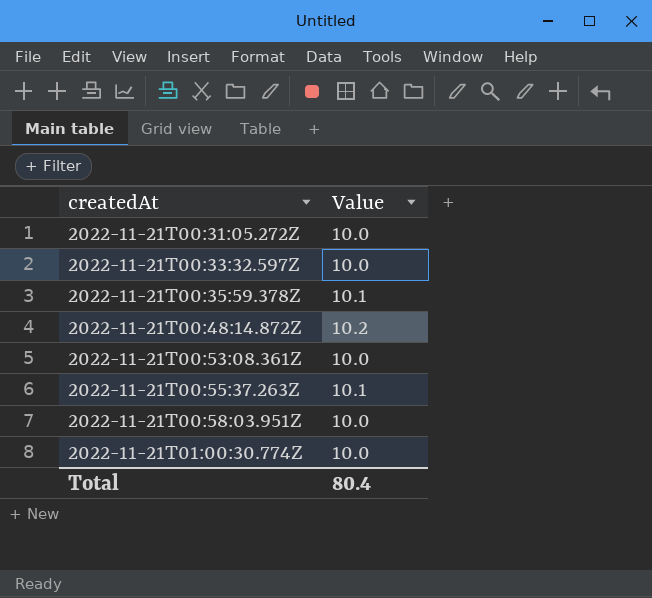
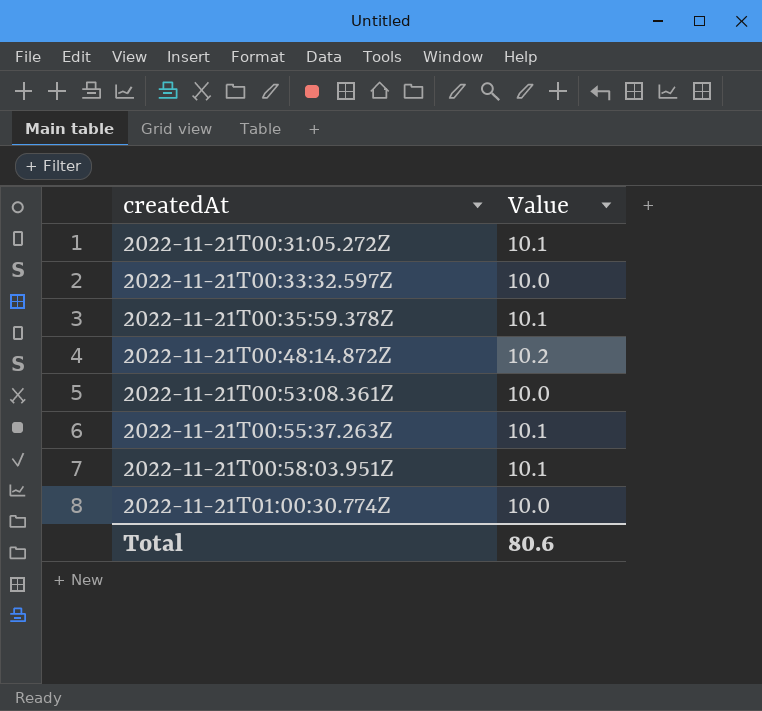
2022-11-21T00:31:05.272Z | Value: 10.0 -> 10.1
2022-11-21T00:58:03.951Z | Value: 10.0 -> 10.1
Total | Value: 80.4 -> 80.6

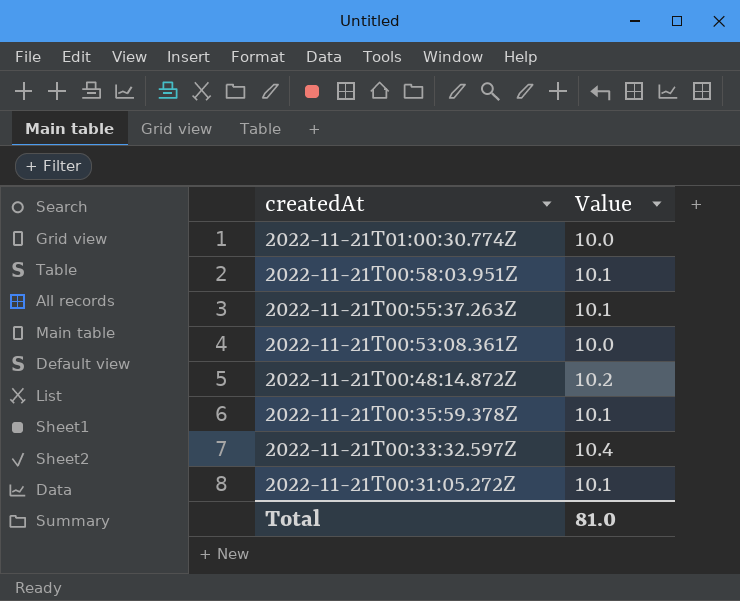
row order: createdAt ascending -> createdAt descending
2022-11-21T00:33:32.597Z | Value: 10.0 -> 10.4
Total | Value: 80.6 -> 81.0

